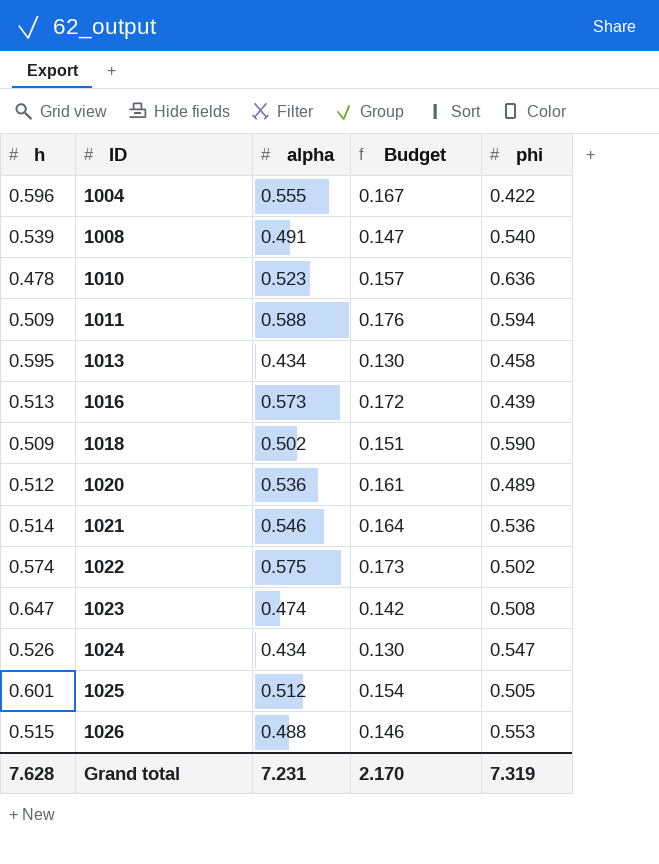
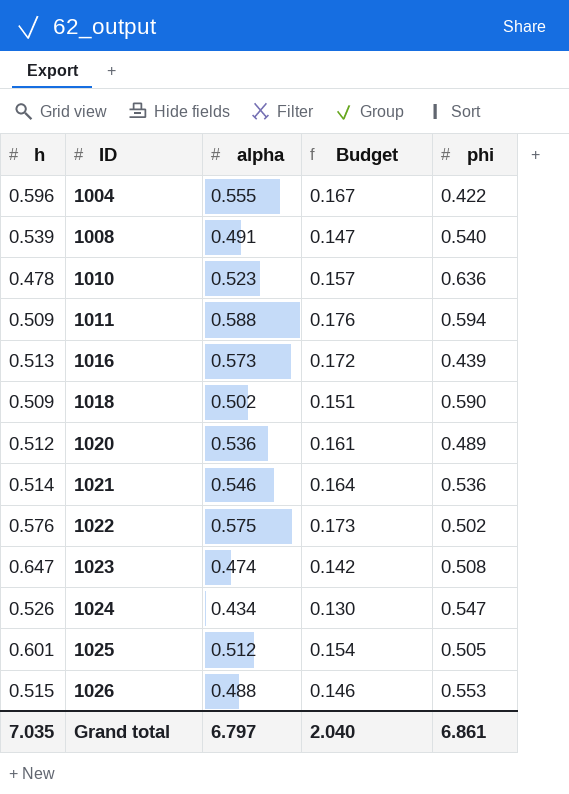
row 1013: 0.595 | 0.434 | 0.130 | 0.458 -> none
1022 | h: 0.574 -> 0.576
Grand total | h: 7.628 -> 7.035
Grand total | alpha: 7.231 -> 6.797
Grand total | Budget: 2.170 -> 2.040
Grand total | phi: 7.319 -> 6.861

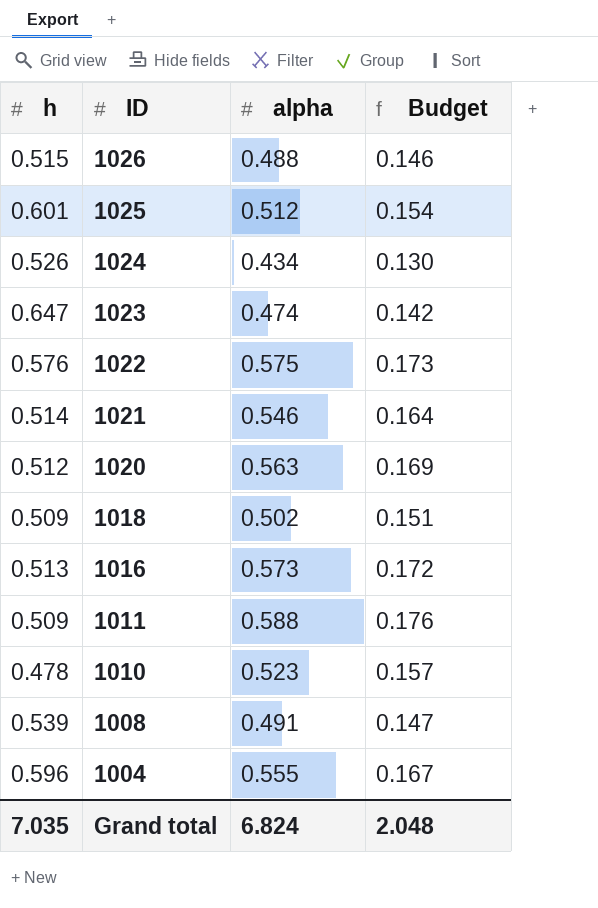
row order: ID ascending -> ID descending
column phi | position: 5 -> none
1020 | alpha: 0.536 -> 0.563
1020 | Budget: 0.161 -> 0.169
Grand total | alpha: 6.797 -> 6.824
Grand total | Budget: 2.040 -> 2.048

